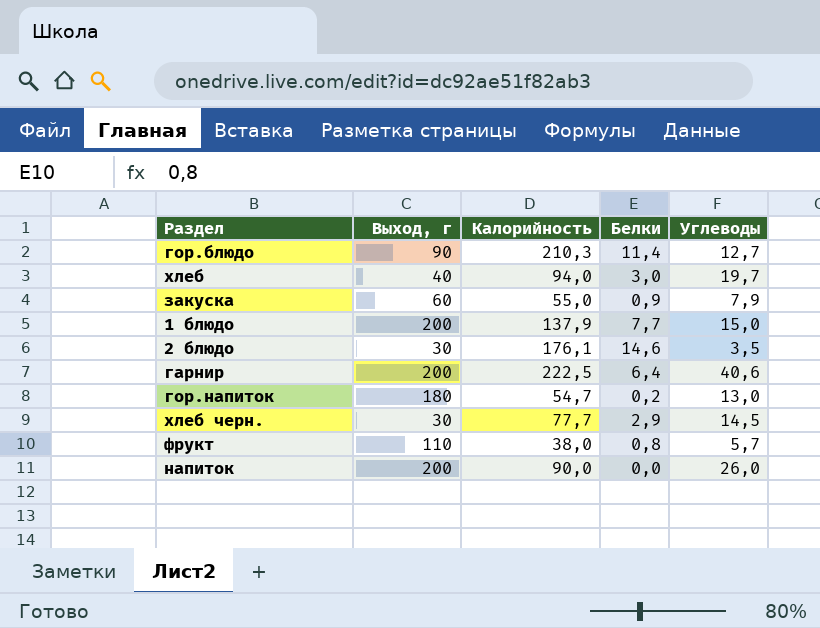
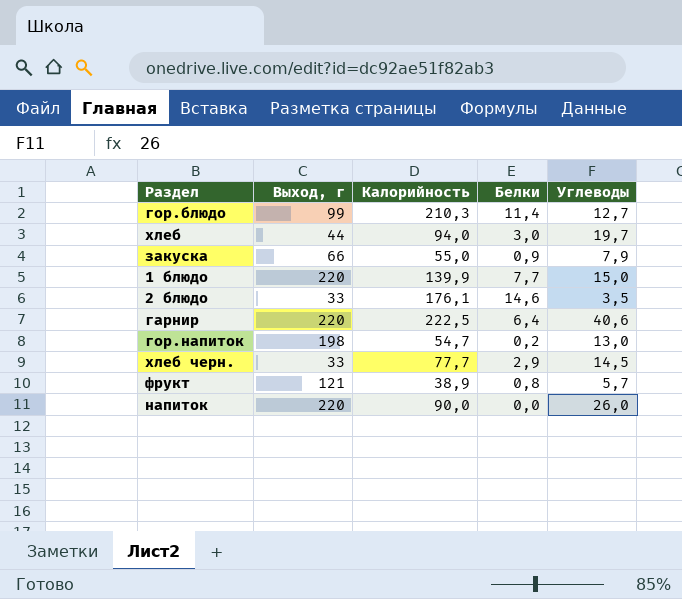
гор.блюдо | Выход, г: 90 -> 99
хлеб | Выход, г: 40 -> 44
закуска | Выход, г: 60 -> 66
1 блюдо | Выход, г: 200 -> 220
1 блюдо | Калорийность: 137,9 -> 139,9
2 блюдо | Выход, г: 30 -> 33
гарнир | Выход, г: 200 -> 220
гор.напиток | Выход, г: 180 -> 198
хлеб черн. | Выход, г: 30 -> 33
фрукт | Выход, г: 110 -> 121
фрукт | Калорийность: 38,0 -> 38,9
напиток | Выход, г: 200 -> 220

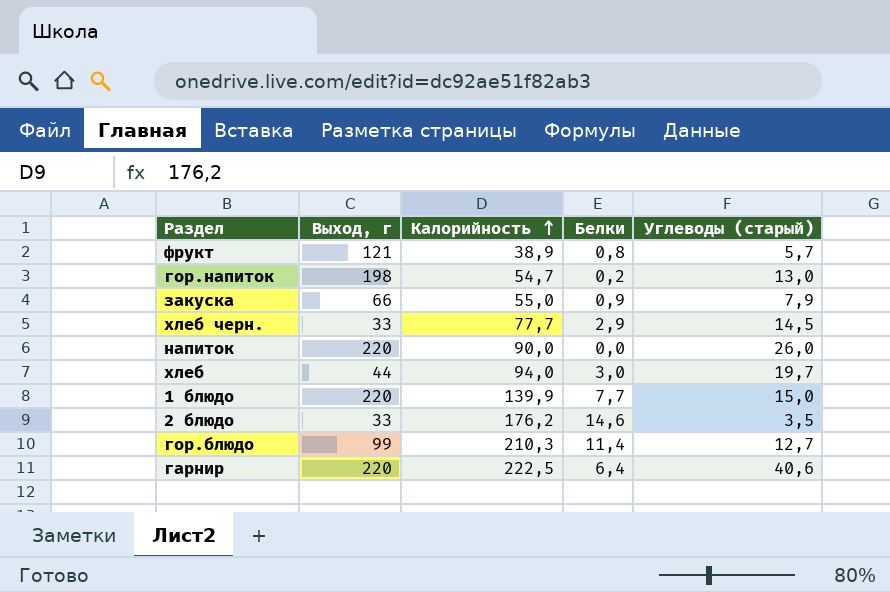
row order: none -> Калорийность ascending
column name: Углеводы -> Углеводы (старый)
2 блюдо | Калорийность: 176,1 -> 176,2

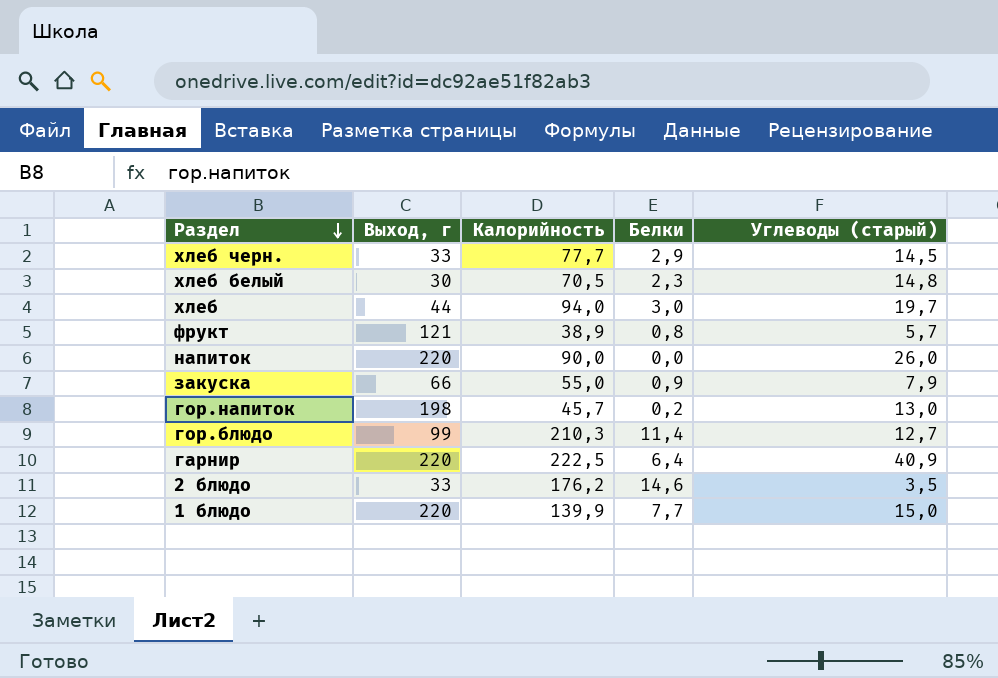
row order: Калорийность ascending -> Раздел descending
row хлеб белый: none -> 30 | 70,5 | 2,3 | 14,8
гор.напиток | Калорийность: 54,7 -> 45,7
гарнир | Углеводы (старый): 40,6 -> 40,9

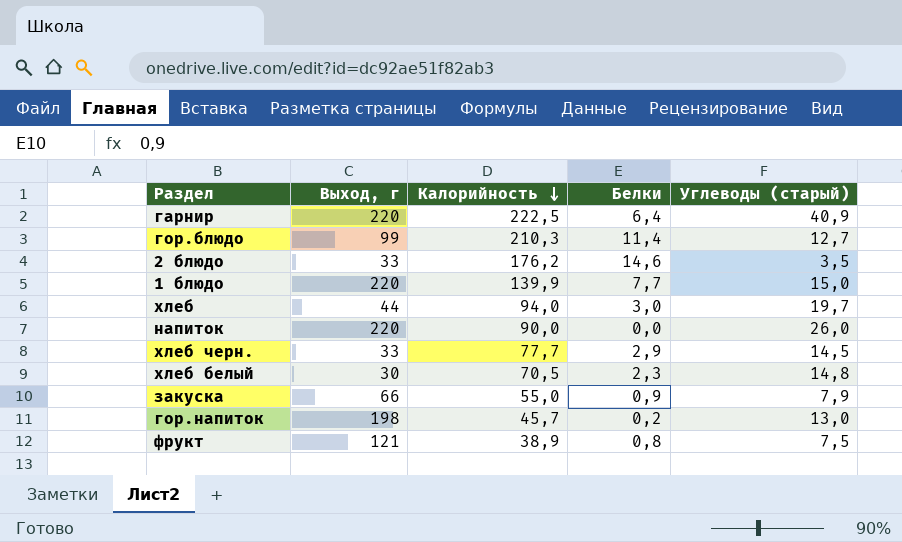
row order: Раздел descending -> Калорийность descending
фрукт | Углеводы (старый): 5,7 -> 7,5

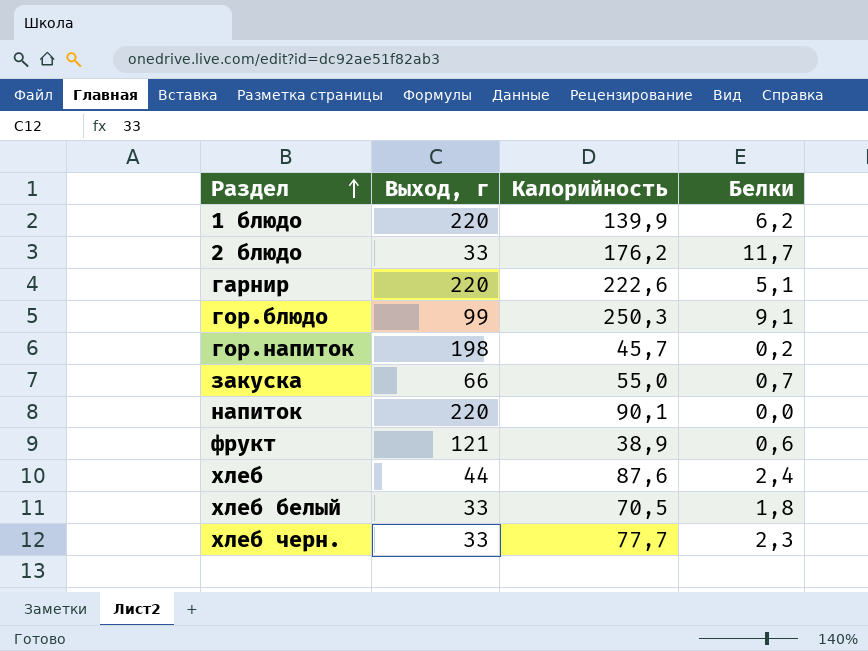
row order: Калорийность descending -> Раздел ascending
column Углеводы (старый) | position: 5 -> none
1 блюдо | Белки: 7,7 -> 6,2
2 блюдо | Белки: 14,6 -> 11,7
гарнир | Калорийность: 222,5 -> 222,6
гарнир | Белки: 6,4 -> 5,1
гор.блюдо | Калорийность: 210,3 -> 250,3
гор.блюдо | Белки: 11,4 -> 9,1
закуска | Белки: 0,9 -> 0,7
напиток | Калорийность: 90,0 -> 90,1
фрукт | Белки: 0,8 -> 0,6
хлеб | Калорийность: 94,0 -> 87,6
хлеб | Белки: 3,0 -> 2,4
хлеб белый | Выход, г: 30 -> 33
хлеб белый | Белки: 2,3 -> 1,8
хлеб черн. | Белки: 2,9 -> 2,3

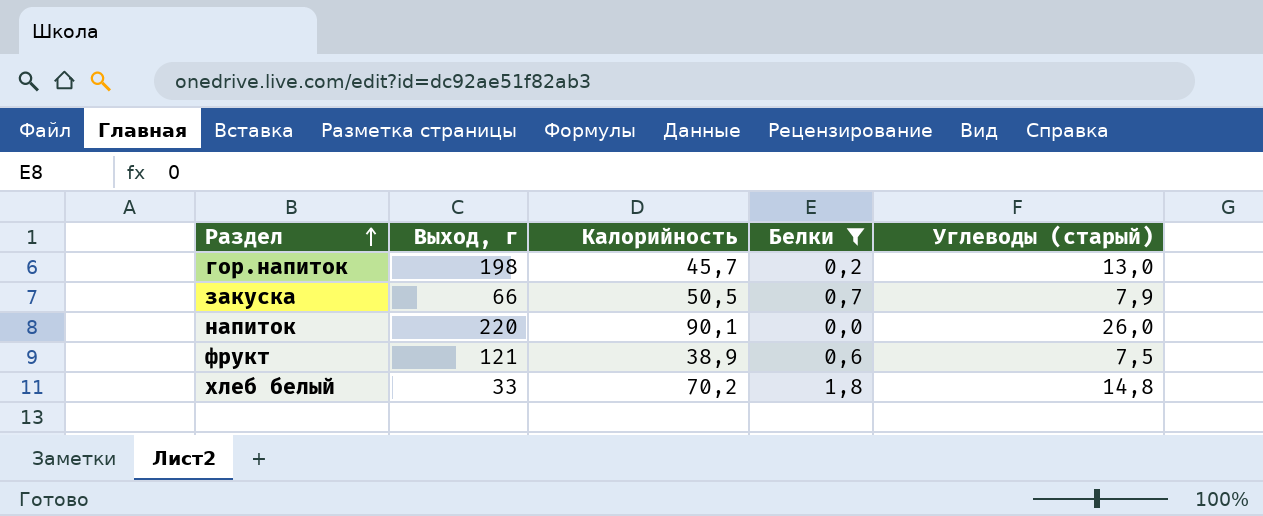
filter: none -> Белки <= 1,8
column Углеводы (старый) | position: none -> 5
закуска | Калорийность: 55,0 -> 50,5
хлеб белый | Калорийность: 70,5 -> 70,2

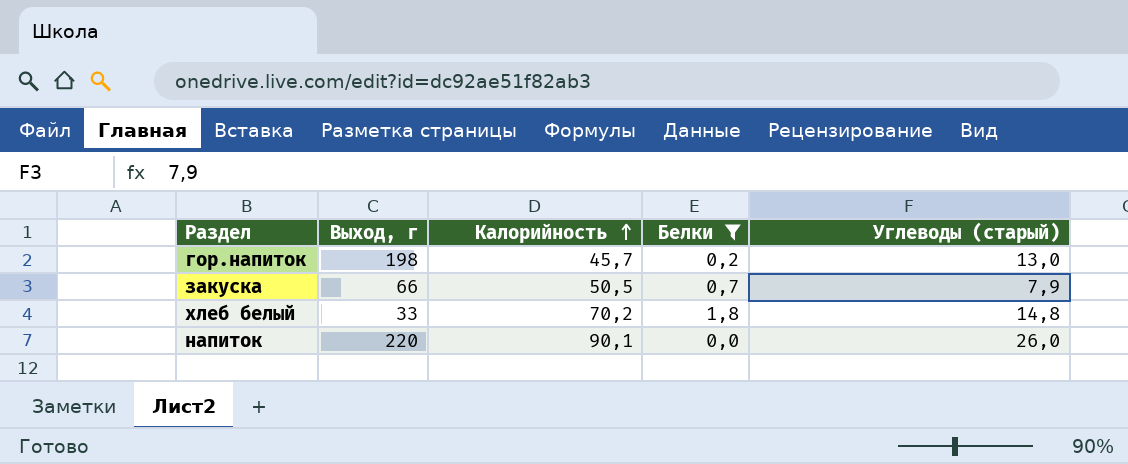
row order: Раздел ascending -> Калорийность ascending
row фрукт: 121 | 38,9 | 0,6 | 7,5 -> none

